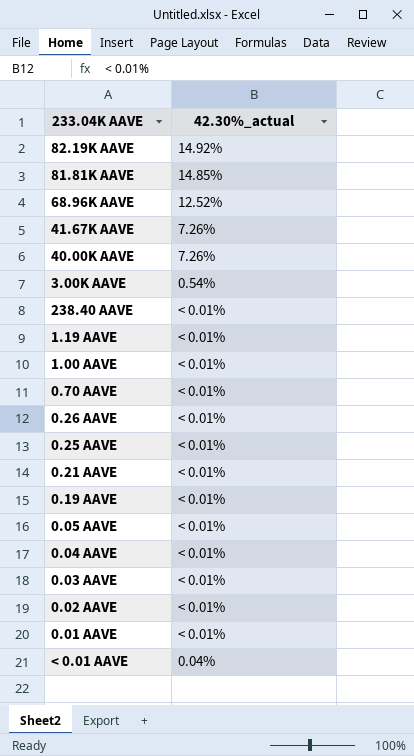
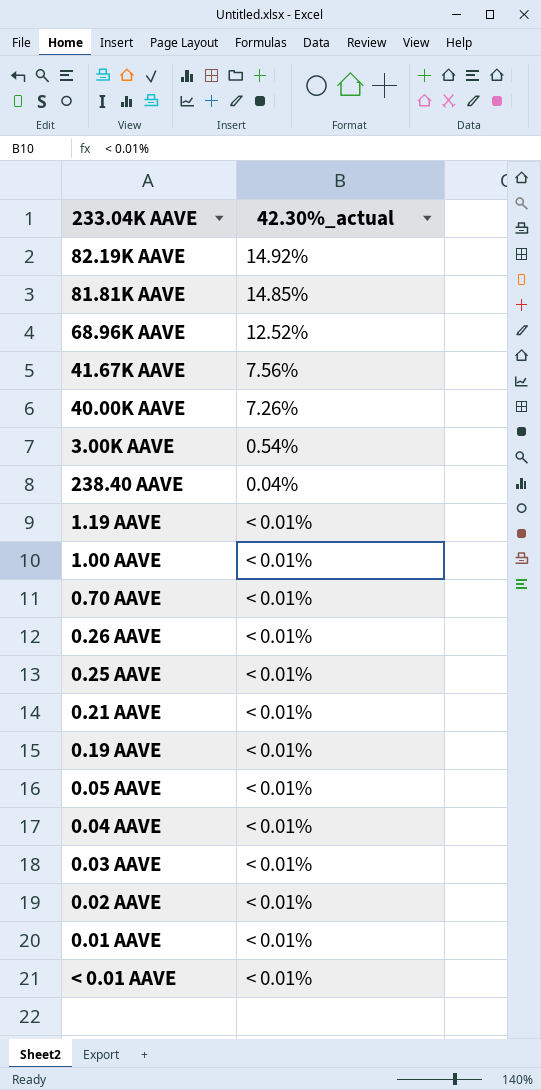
41.67K AAVE | 42.30%_actual: 7.26% -> 7.56%
238.40 AAVE | 42.30%_actual: < 0.01% -> 0.04%
< 0.01 AAVE | 42.30%_actual: 0.04% -> < 0.01%

